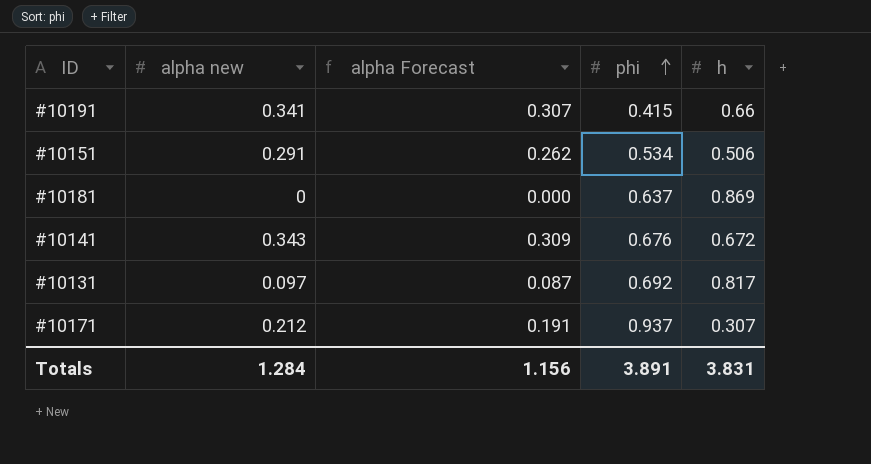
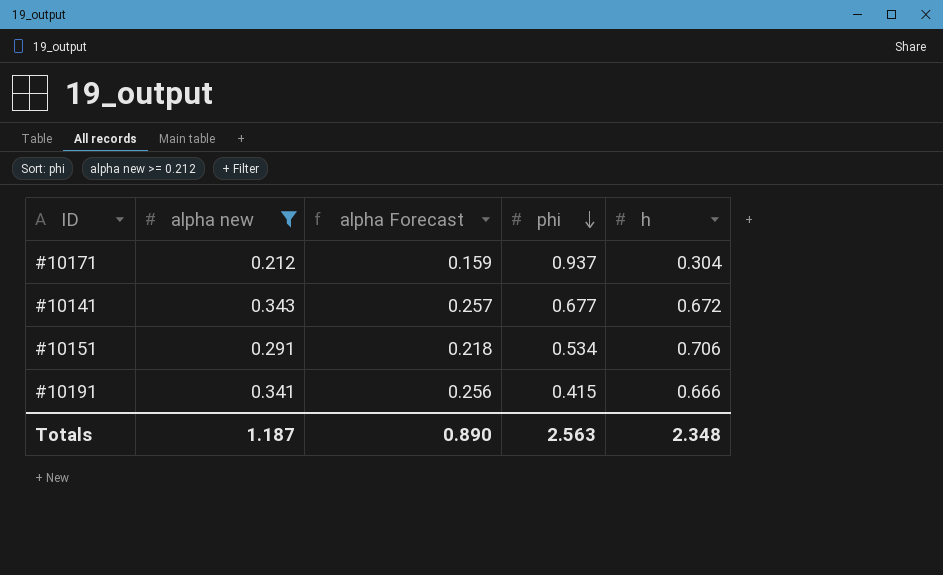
filter: none -> alpha new >= 0.212
row order: phi ascending -> phi descending
column alpha Forecast | formula: [alpha new] * 0.9 -> [alpha new] * 0.75
#10171 | h: 0.307 -> 0.304
#10141 | phi: 0.676 -> 0.677
#10151 | h: 0.506 -> 0.706
#10191 | h: 0.66 -> 0.666
Totals | alpha new: 1.284 -> 1.187
Totals | alpha Forecast: 1.156 -> 0.890
Totals | phi: 3.891 -> 2.563
Totals | h: 3.831 -> 2.348

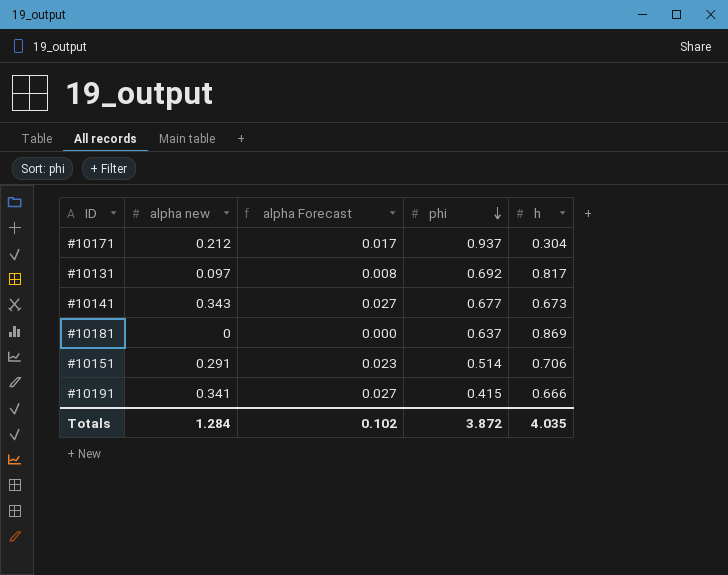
filter: alpha new >= 0.212 -> none
column alpha Forecast | formula: [alpha new] * 0.75 -> [alpha new] * 0.08
#10141 | h: 0.672 -> 0.673
#10151 | phi: 0.534 -> 0.514
Totals | alpha new: 1.187 -> 1.284
Totals | alpha Forecast: 0.890 -> 0.102
Totals | phi: 2.563 -> 3.872
Totals | h: 2.348 -> 4.035

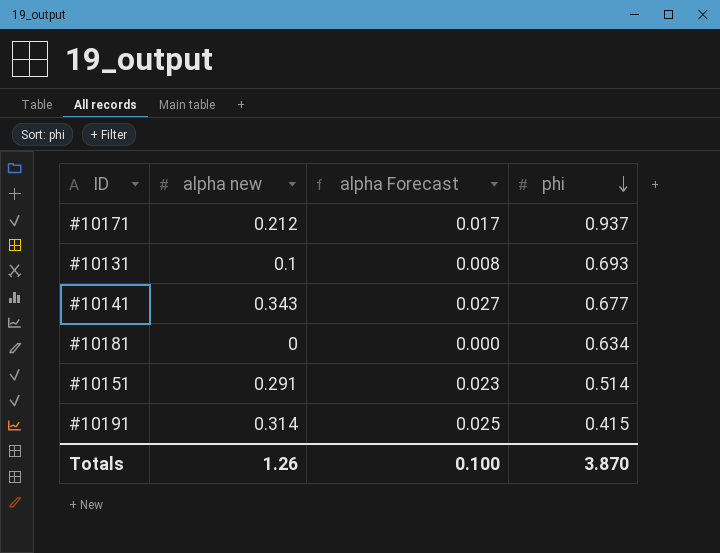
column h | position: 5 -> none
#10131 | alpha new: 0.097 -> 0.1
#10131 | phi: 0.692 -> 0.693
#10181 | phi: 0.637 -> 0.634
#10191 | alpha new: 0.341 -> 0.314
#10191 | alpha Forecast: 0.027 -> 0.025
Totals | alpha new: 1.284 -> 1.26
Totals | alpha Forecast: 0.102 -> 0.100
Totals | phi: 3.872 -> 3.870

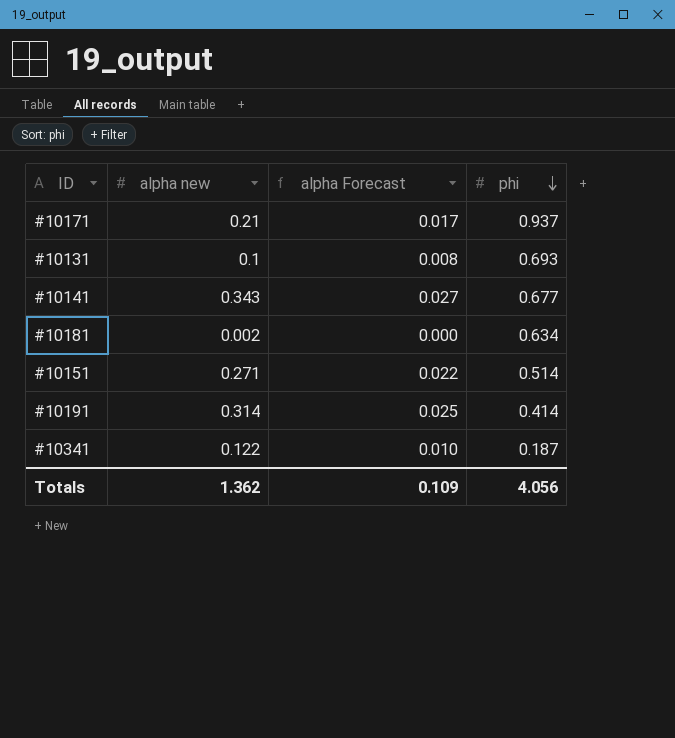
#10171 | alpha new: 0.212 -> 0.21
#10181 | alpha new: 0 -> 0.002
#10151 | alpha new: 0.291 -> 0.271
#10151 | alpha Forecast: 0.023 -> 0.022
#10191 | phi: 0.415 -> 0.414
row #10341: none -> 0.122 | 0.010 | 0.187
Totals | alpha new: 1.26 -> 1.362
Totals | alpha Forecast: 0.100 -> 0.109
Totals | phi: 3.870 -> 4.056

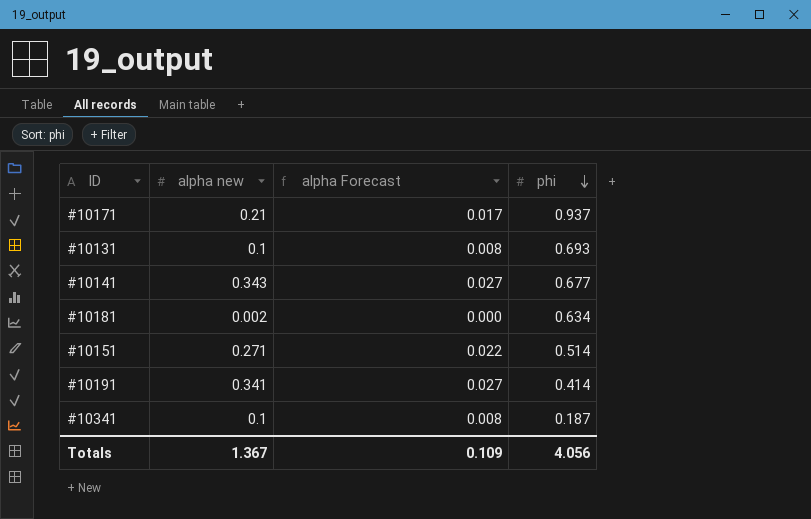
#10191 | alpha new: 0.314 -> 0.341
#10191 | alpha Forecast: 0.025 -> 0.027
#10341 | alpha new: 0.122 -> 0.1
#10341 | alpha Forecast: 0.010 -> 0.008
Totals | alpha new: 1.362 -> 1.367

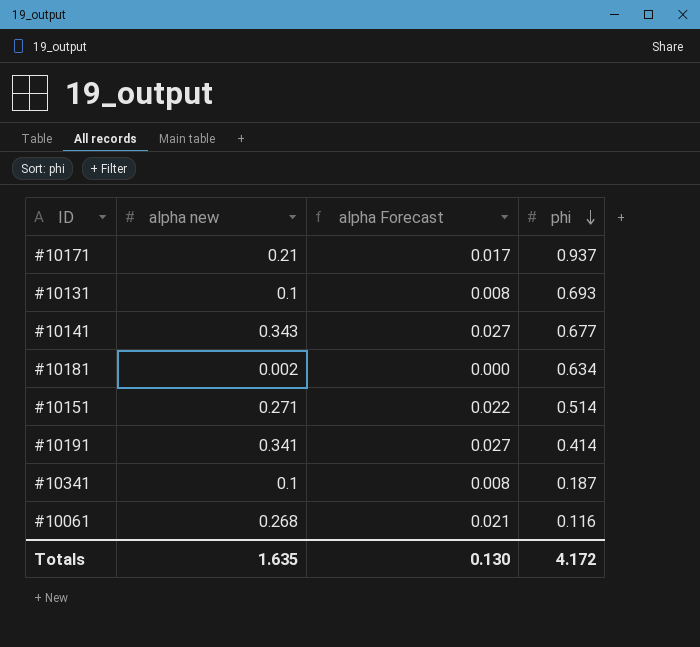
row #10061: none -> 0.268 | 0.021 | 0.116
Totals | alpha new: 1.367 -> 1.635
Totals | alpha Forecast: 0.109 -> 0.130
Totals | phi: 4.056 -> 4.172

